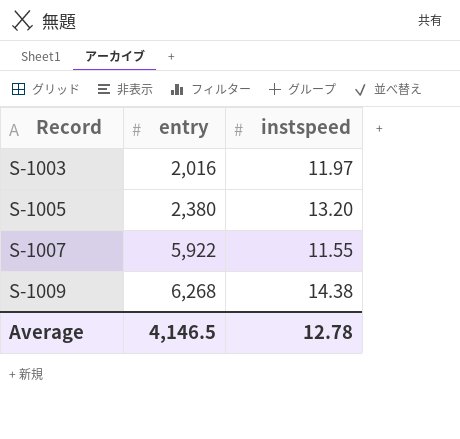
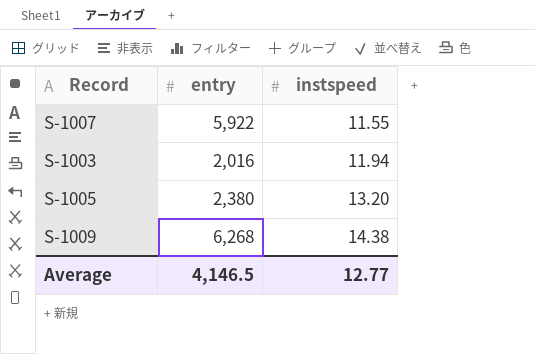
row order: Record ascending -> instspeed ascending
S-1003 | instspeed: 11.97 -> 11.94
Average | instspeed: 12.78 -> 12.77

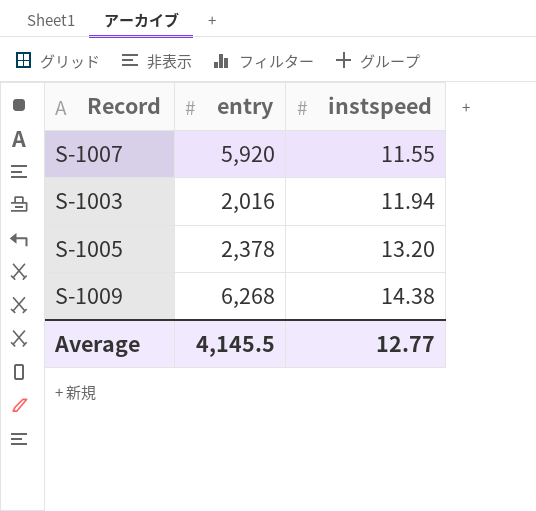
S-1007 | entry: 5,922 -> 5,920
S-1005 | entry: 2,380 -> 2,378
Average | entry: 4,146.5 -> 4,145.5

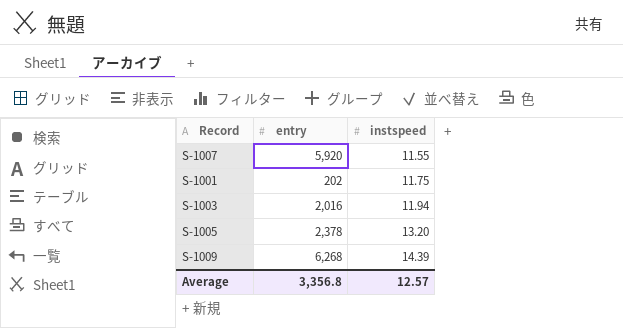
row S-1001: none -> 202 | 11.75
S-1009 | instspeed: 14.38 -> 14.39
Average | entry: 4,145.5 -> 3,356.8
Average | instspeed: 12.77 -> 12.57

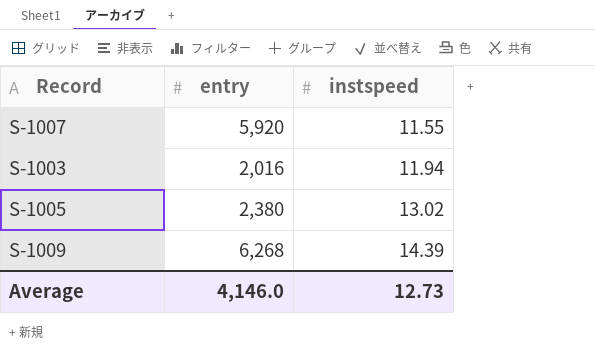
row S-1001: 202 | 11.75 -> none
S-1005 | entry: 2,378 -> 2,380
S-1005 | instspeed: 13.20 -> 13.02
Average | entry: 3,356.8 -> 4,146.0
Average | instspeed: 12.57 -> 12.73

